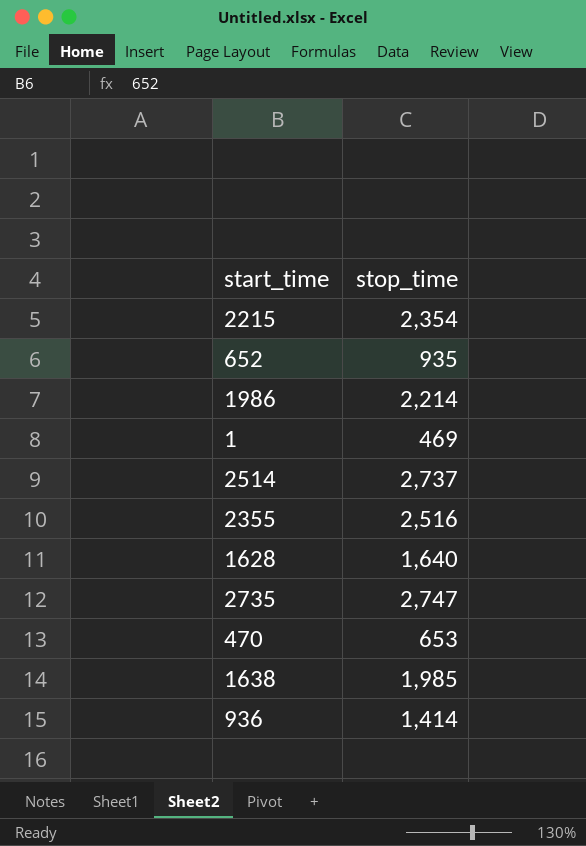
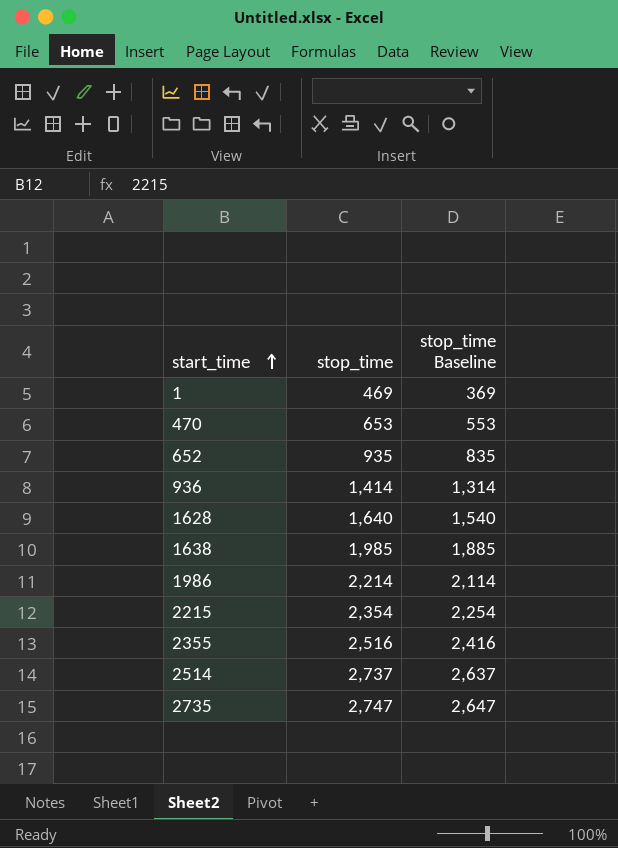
row order: none -> start_time ascending
column stop_time Baseline | formula: none -> [stop_time] - 100

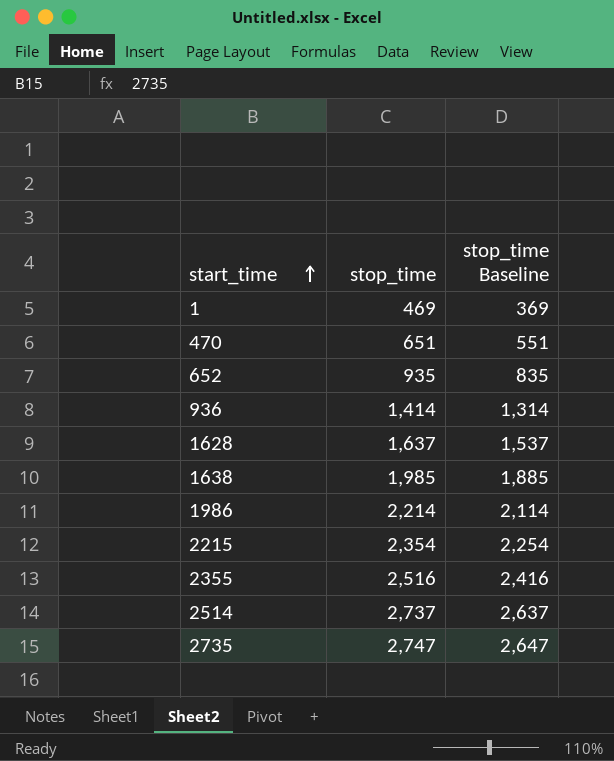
470 | stop_time: 653 -> 651
470 | stop_time Baseline: 553 -> 551
1628 | stop_time: 1,640 -> 1,637
1628 | stop_time Baseline: 1,540 -> 1,537

